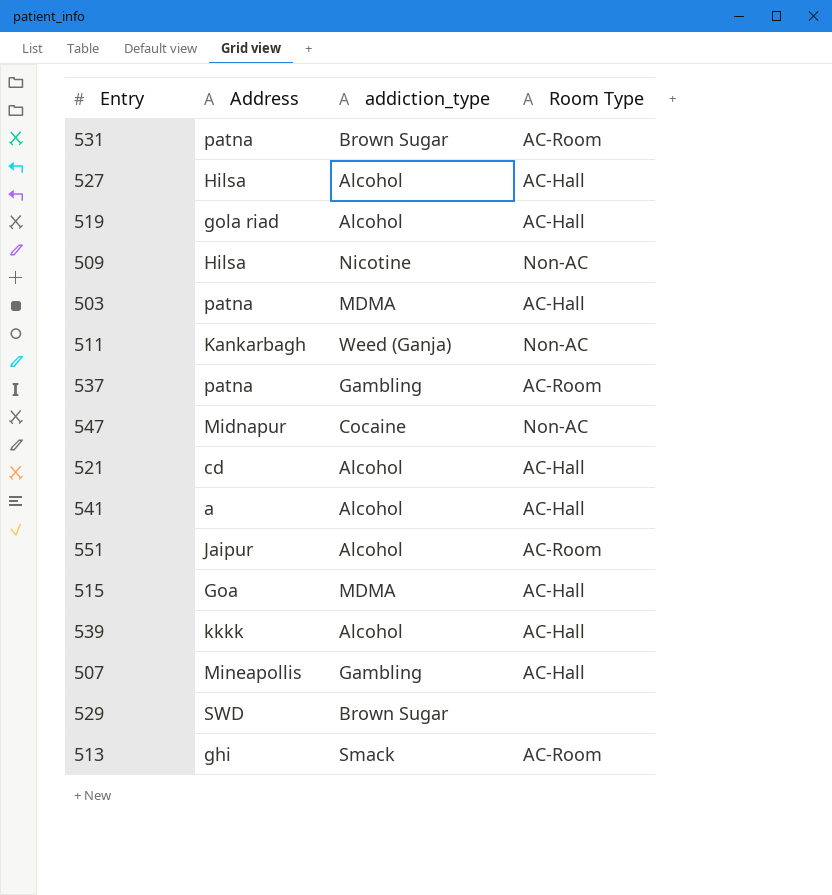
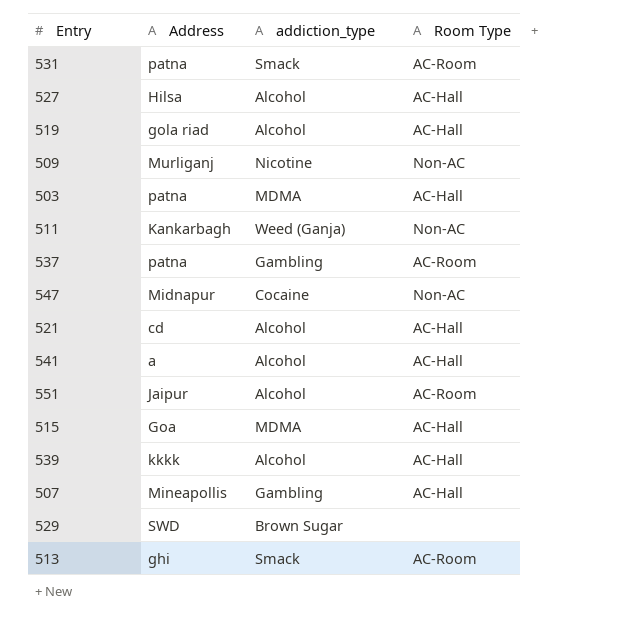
531 | addiction_type: Brown Sugar -> Smack
509 | Address: Hilsa -> Murliganj

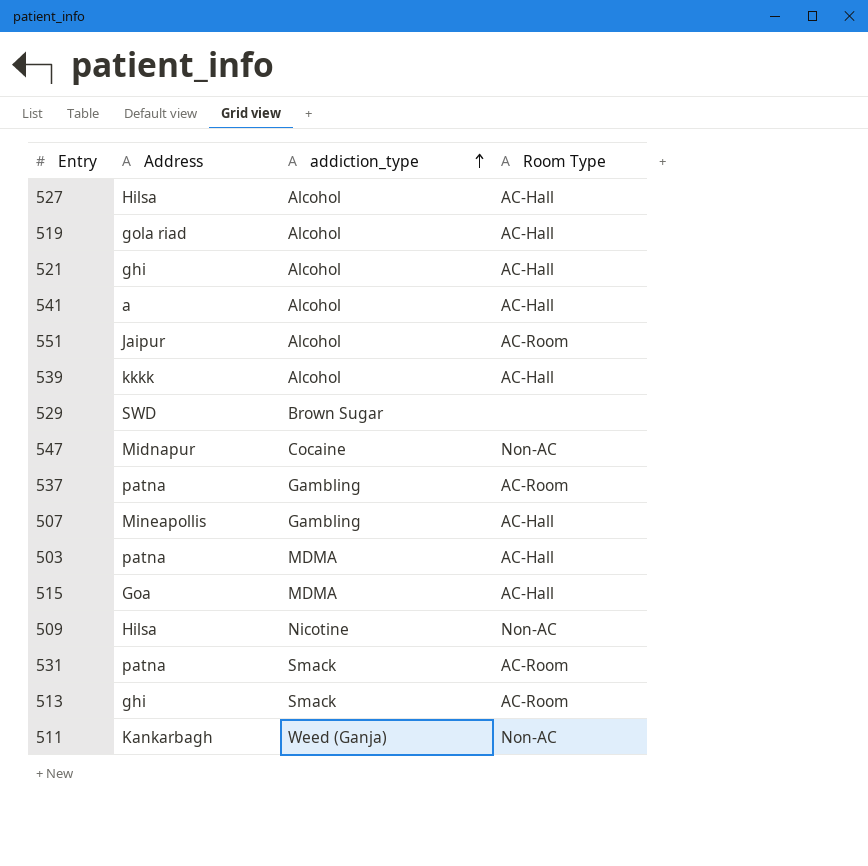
row order: none -> addiction_type ascending
521 | Address: cd -> ghi
509 | Address: Murliganj -> Hilsa

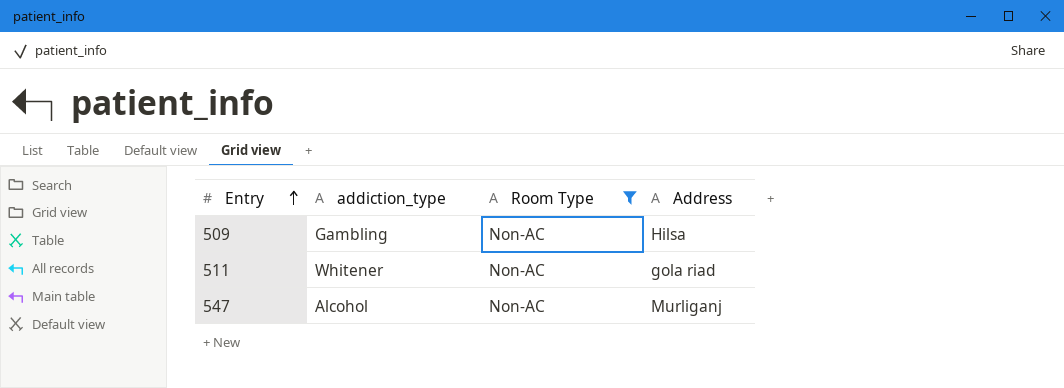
filter: none -> Room Type = Non-AC
row order: addiction_type ascending -> Entry ascending
column Address | position: 2 -> 4
509 | addiction_type: Nicotine -> Gambling
511 | addiction_type: Weed (Ganja) -> Whitener
511 | Address: Kankarbagh -> gola riad
547 | addiction_type: Cocaine -> Alcohol
547 | Address: Midnapur -> Murliganj

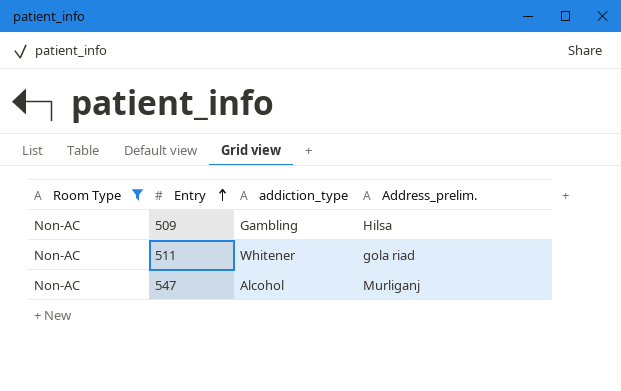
column Room Type | position: 3 -> 1
column name: Address -> Address_prelim.

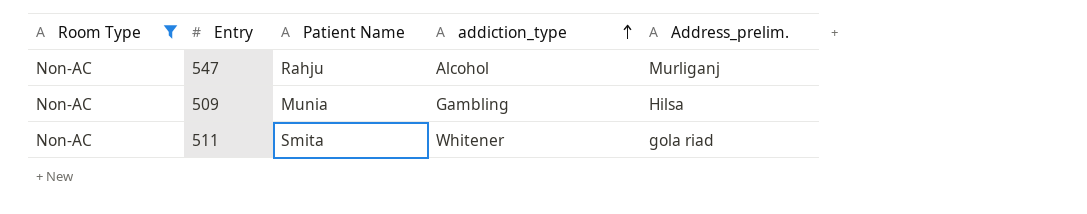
row order: Entry ascending -> addiction_type ascending
column Patient Name | position: none -> 3

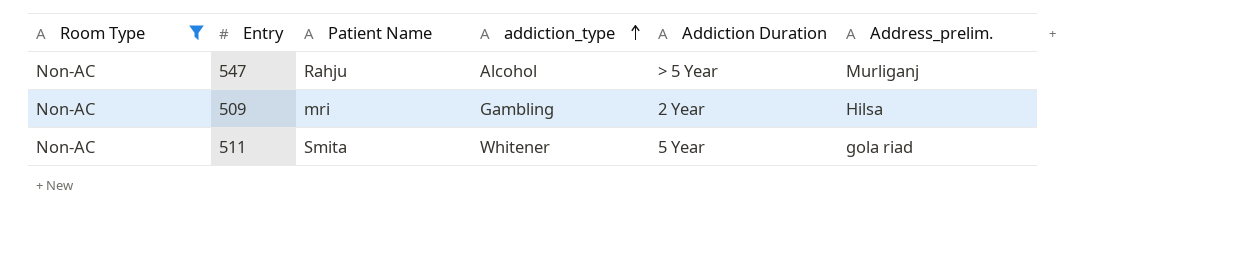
column Addiction Duration | position: none -> 5
509 | Patient Name: Munia -> mri

